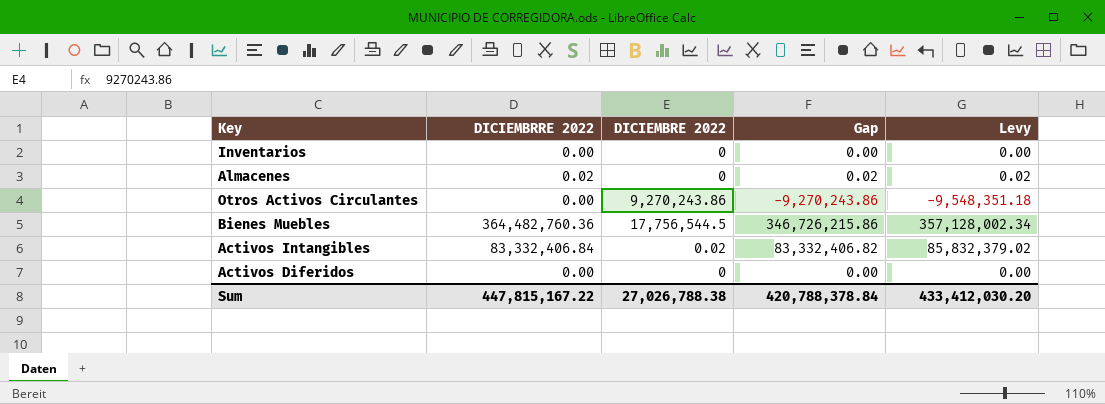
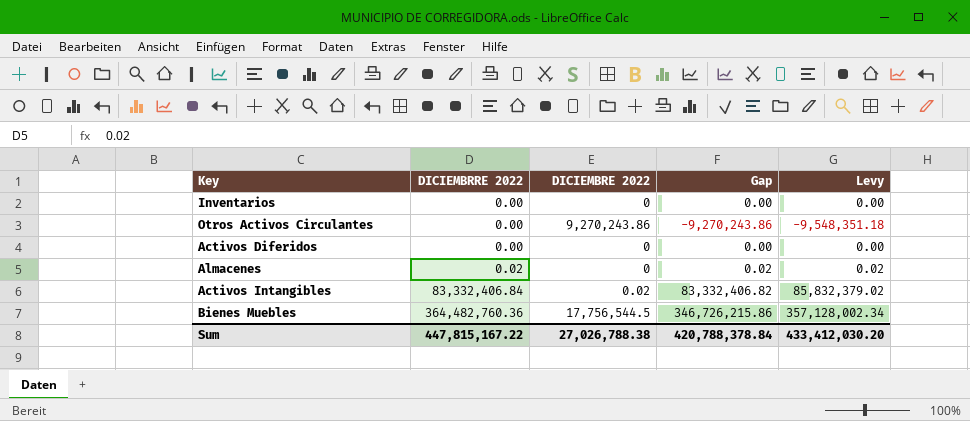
row order: none -> DICIEMBRRE 2022 ascending

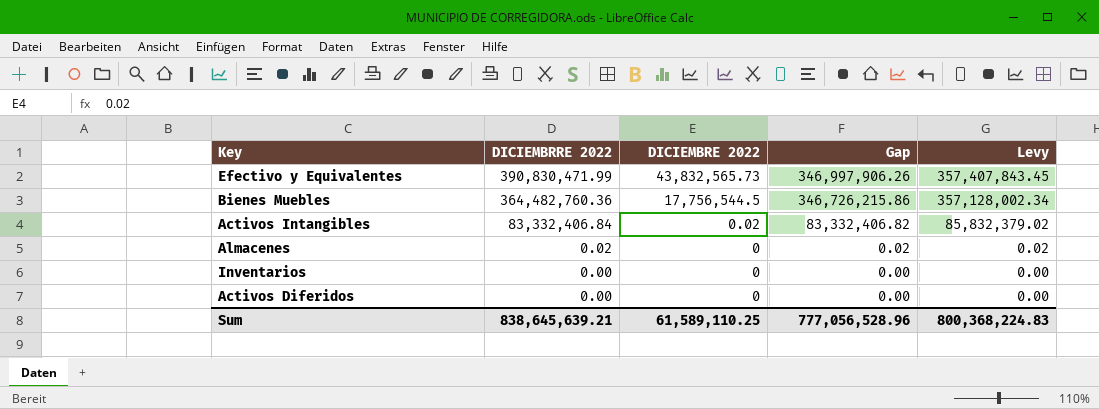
row order: DICIEMBRRE 2022 ascending -> DICIEMBRRE 2022 descending
row Otros Activos Circulantes: 0.00 | 9,270,243.86 | -9,270,243.86 | -9,548,351.18 -> none
row Efectivo y Equivalentes: none -> 390,830,471.99 | 43,832,565.73 | 346,997,906.26 | 357,407,843.45
Sum | DICIEMBRRE 2022: 447,815,167.22 -> 838,645,639.21
Sum | DICIEMBRE 2022: 27,026,788.38 -> 61,589,110.25
Sum | Gap: 420,788,378.84 -> 777,056,528.96
Sum | Levy: 433,412,030.20 -> 800,368,224.83

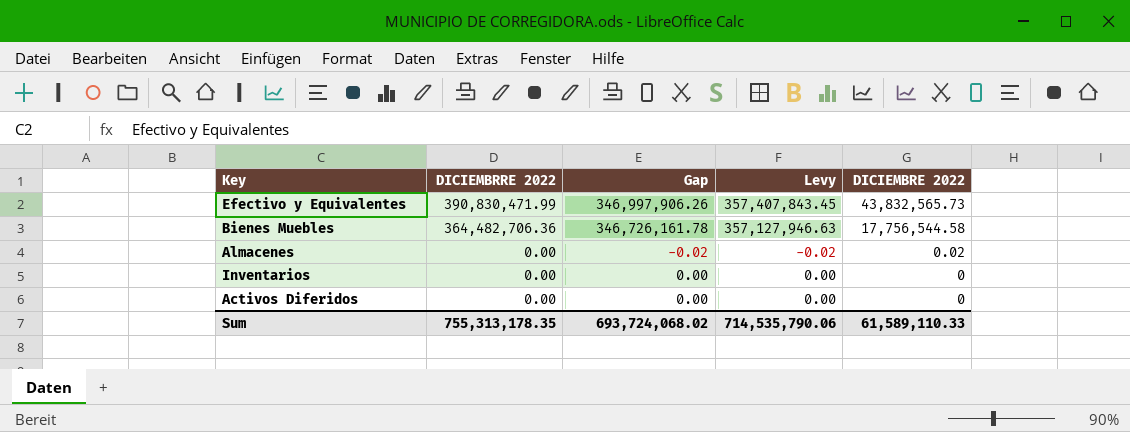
column DICIEMBRE 2022 | position: 3 -> 5
row Activos Intangibles: 83,332,406.84 | 0.02 | 83,332,406.82 | 85,832,379.02 -> none
Bienes Muebles | DICIEMBRRE 2022: 364,482,760.36 -> 364,482,706.36
Bienes Muebles | Gap: 346,726,215.86 -> 346,726,161.78
Bienes Muebles | Levy: 357,128,002.34 -> 357,127,946.63
Bienes Muebles | DICIEMBRE 2022: 17,756,544.5 -> 17,756,544.58
Almacenes | DICIEMBRRE 2022: 0.02 -> 0.00
Almacenes | Gap: 0.02 -> -0.02
Almacenes | Levy: 0.02 -> -0.02
Almacenes | DICIEMBRE 2022: 0 -> 0.02
Sum | DICIEMBRRE 2022: 838,645,639.21 -> 755,313,178.35
Sum | Gap: 777,056,528.96 -> 693,724,068.02
Sum | Levy: 800,368,224.83 -> 714,535,790.06
Sum | DICIEMBRE 2022: 61,589,110.25 -> 61,589,110.33

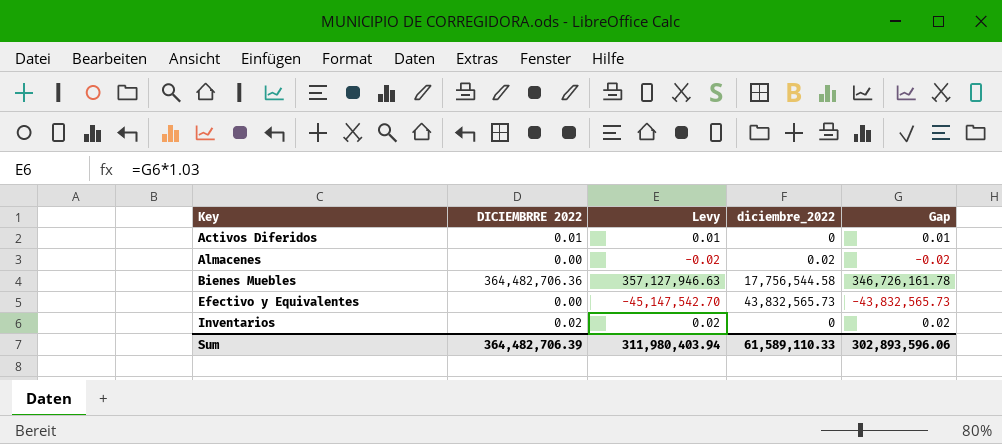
row order: DICIEMBRRE 2022 descending -> Key ascending
column name: DICIEMBRE 2022 -> diciembre_2022
column Gap | position: 3 -> 5
Activos Diferidos | DICIEMBRRE 2022: 0.00 -> 0.01
Activos Diferidos | Levy: 0.00 -> 0.01
Activos Diferidos | Gap: 0.00 -> 0.01
Efectivo y Equivalentes | DICIEMBRRE 2022: 390,830,471.99 -> 0.00
Efectivo y Equivalentes | Levy: 357,407,843.45 -> -45,147,542.70
Efectivo y Equivalentes | Gap: 346,997,906.26 -> -43,832,565.73
Inventarios | DICIEMBRRE 2022: 0.00 -> 0.02
Inventarios | Levy: 0.00 -> 0.02
Inventarios | Gap: 0.00 -> 0.02
Sum | DICIEMBRRE 2022: 755,313,178.35 -> 364,482,706.39
Sum | Levy: 714,535,790.06 -> 311,980,403.94
Sum | Gap: 693,724,068.02 -> 302,893,596.06

